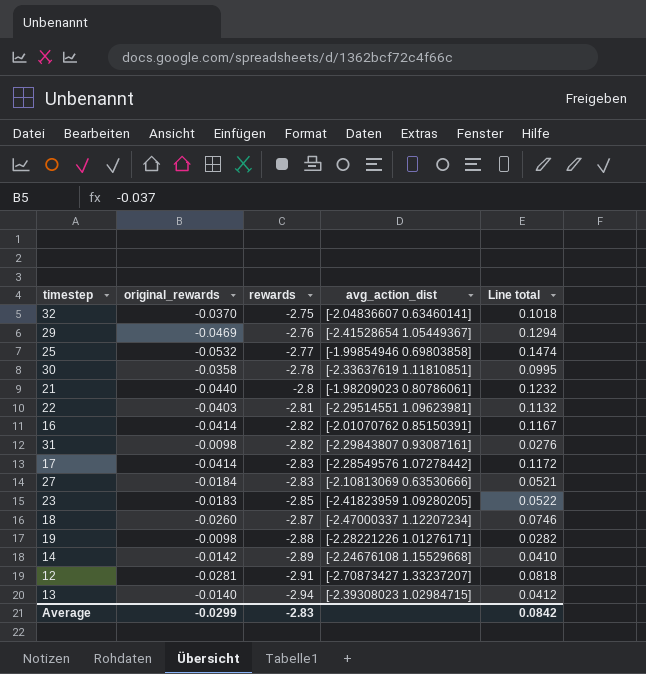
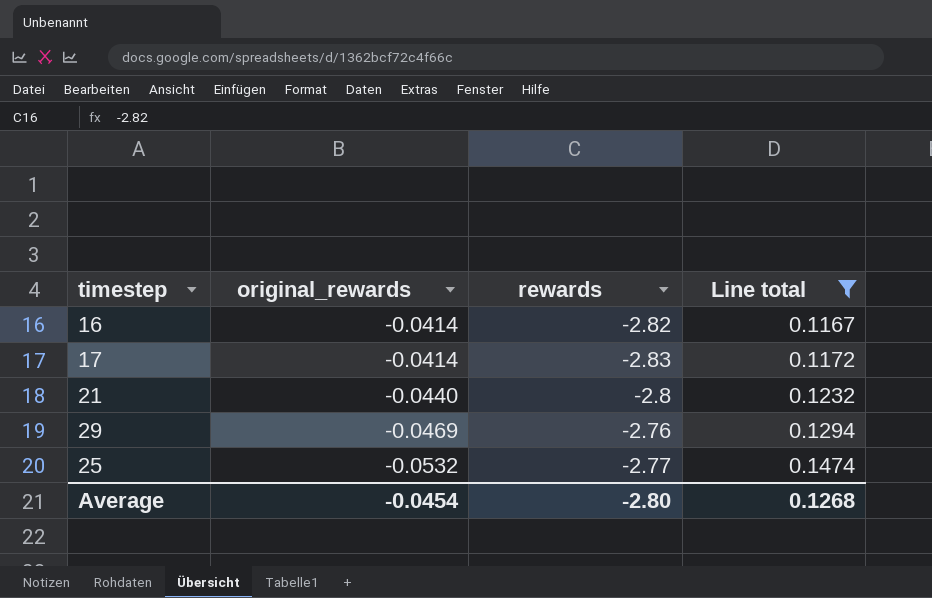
filter: none -> Line total >= 0.1167
row order: rewards descending -> original_rewards descending
column avg_action_dist | position: 4 -> none
Average | original_rewards: -0.0299 -> -0.0454
Average | rewards: -2.83 -> -2.80
Average | Line total: 0.0842 -> 0.1268

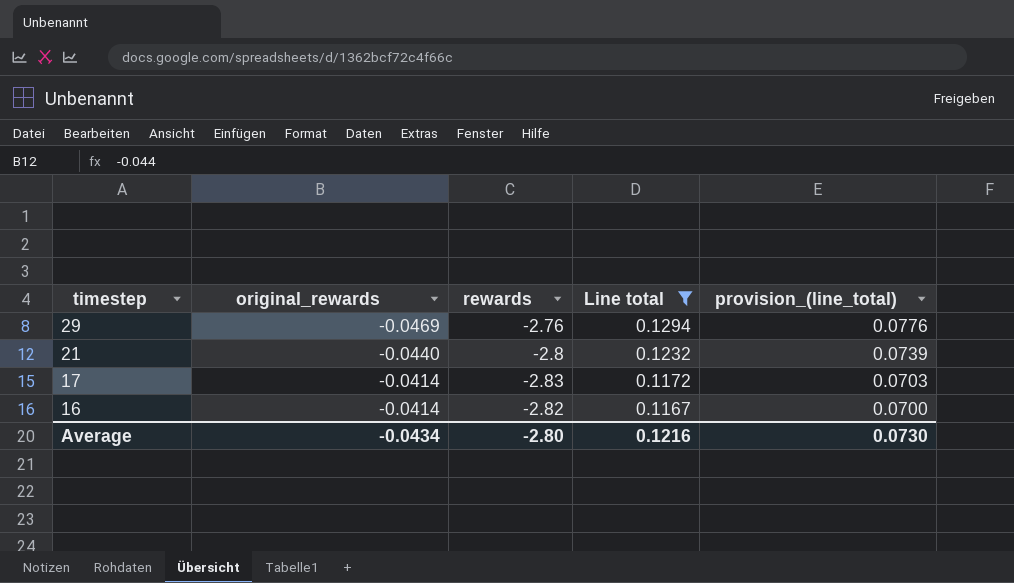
row order: original_rewards descending -> timestep descending
column provision_(line_total) | formula: none -> [Line total] * 0.6
row 25: -0.0532 | -2.77 | 0.1474 -> none
Average | original_rewards: -0.0454 -> -0.0434
Average | Line total: 0.1268 -> 0.1216

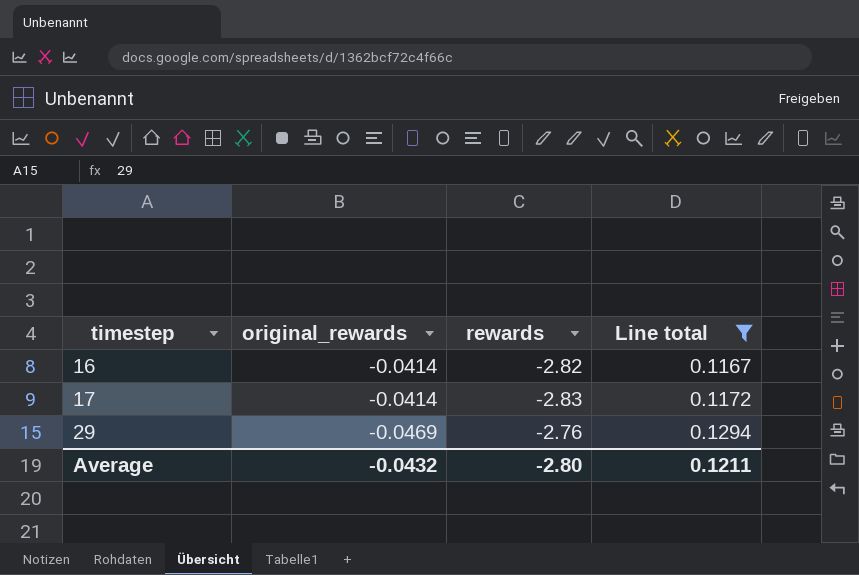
row order: timestep descending -> timestep ascending
column provision_(line_total) | formula: [Line total] * 0.6 -> none
row 21: -0.0440 | -2.8 | 0.1232 | 0.0739 -> none
Average | original_rewards: -0.0434 -> -0.0432
Average | Line total: 0.1216 -> 0.1211

